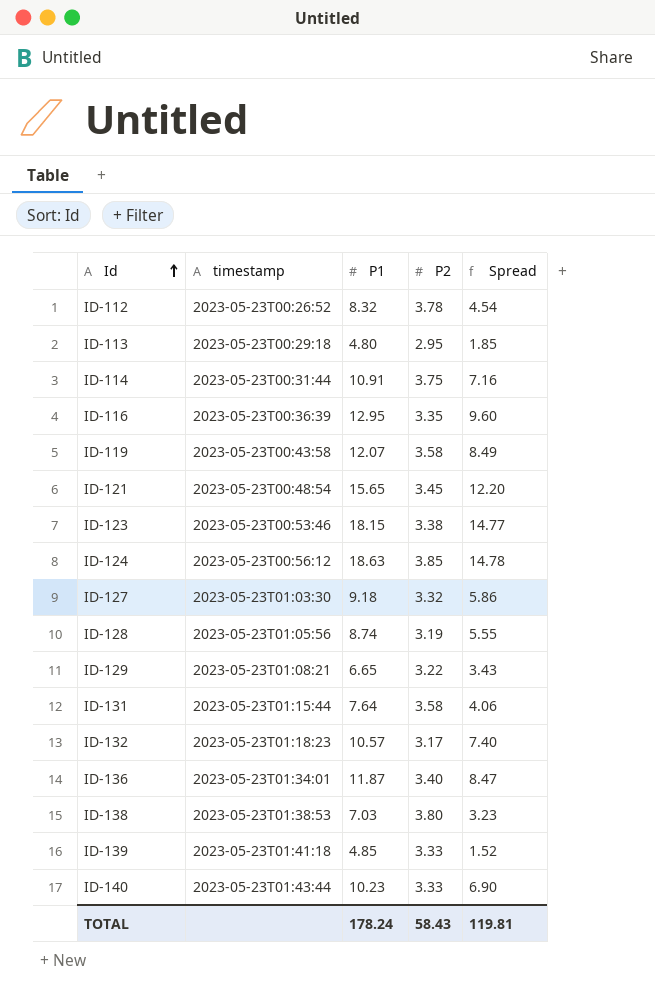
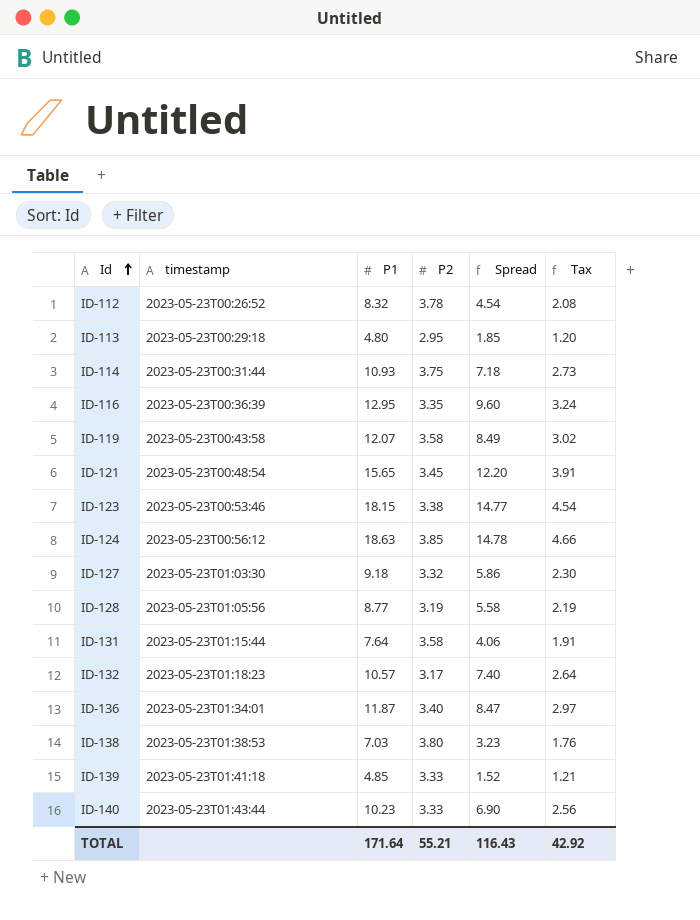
column Tax | formula: none -> [P1] * 0.25
row ID-129: 2023-05-23T01:08:21 | 6.65 | 3.22 | 3.43 -> none
ID-114 | P1: 10.91 -> 10.93
ID-114 | Spread: 7.16 -> 7.18
ID-128 | P1: 8.74 -> 8.77
ID-128 | Spread: 5.55 -> 5.58
TOTAL | P1: 178.24 -> 171.64
TOTAL | P2: 58.43 -> 55.21
TOTAL | Spread: 119.81 -> 116.43

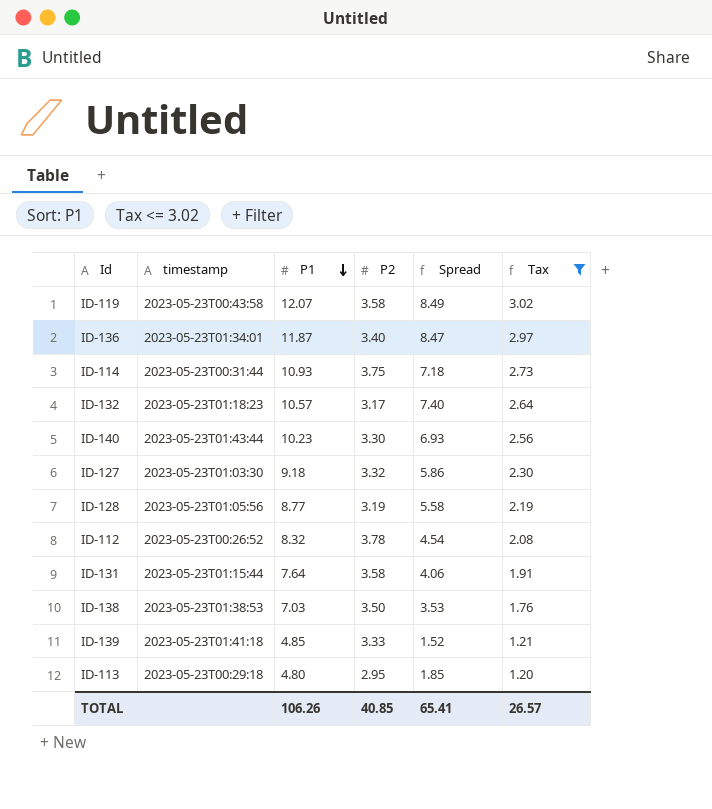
filter: none -> Tax <= 3.02
row order: Id ascending -> P1 descending
ID-140 | P2: 3.33 -> 3.30
ID-140 | Spread: 6.90 -> 6.93
ID-138 | P2: 3.80 -> 3.50
ID-138 | Spread: 3.23 -> 3.53
TOTAL | P1: 171.64 -> 106.26
TOTAL | P2: 55.21 -> 40.85
TOTAL | Spread: 116.43 -> 65.41
TOTAL | Tax: 42.92 -> 26.57

